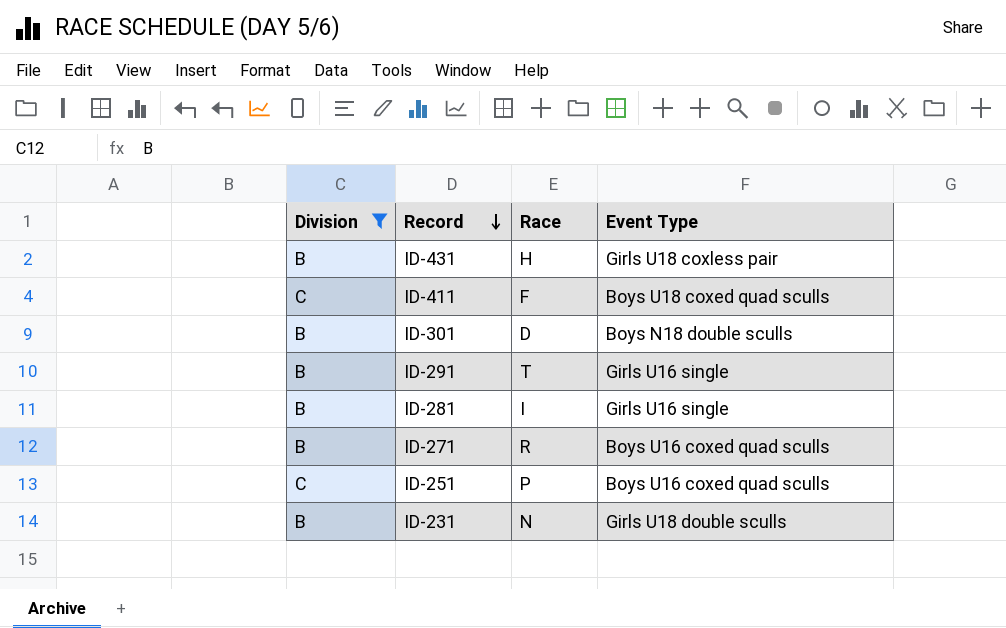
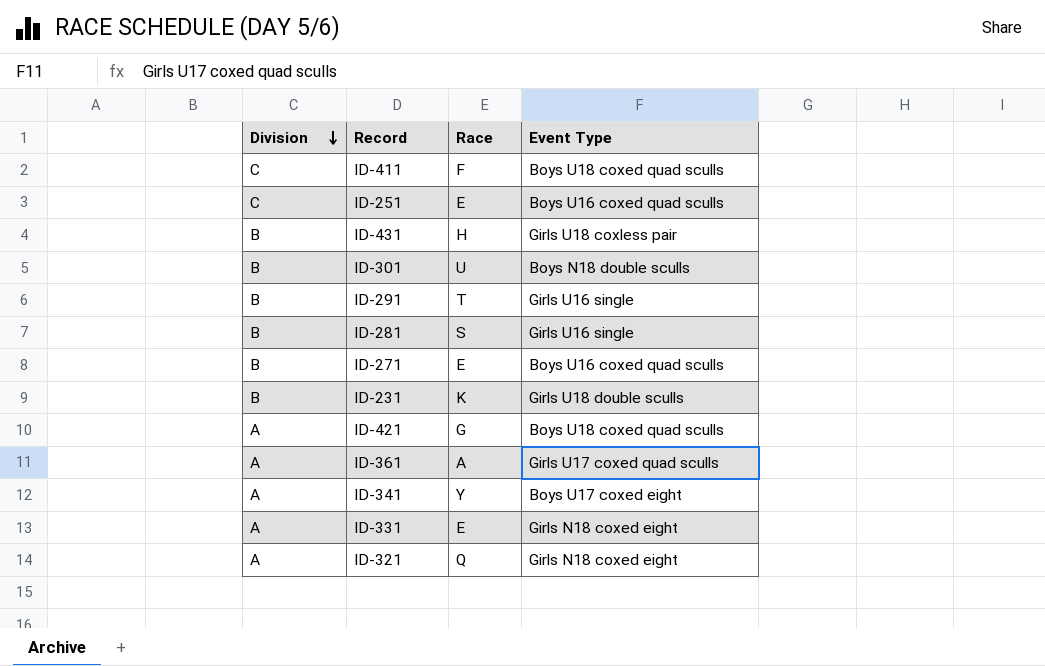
filter: Division != A -> none
row order: Record descending -> Division descending
ID-251 | Race: P -> E
ID-301 | Race: D -> U
ID-281 | Race: I -> S
ID-271 | Race: R -> E
ID-231 | Race: N -> K

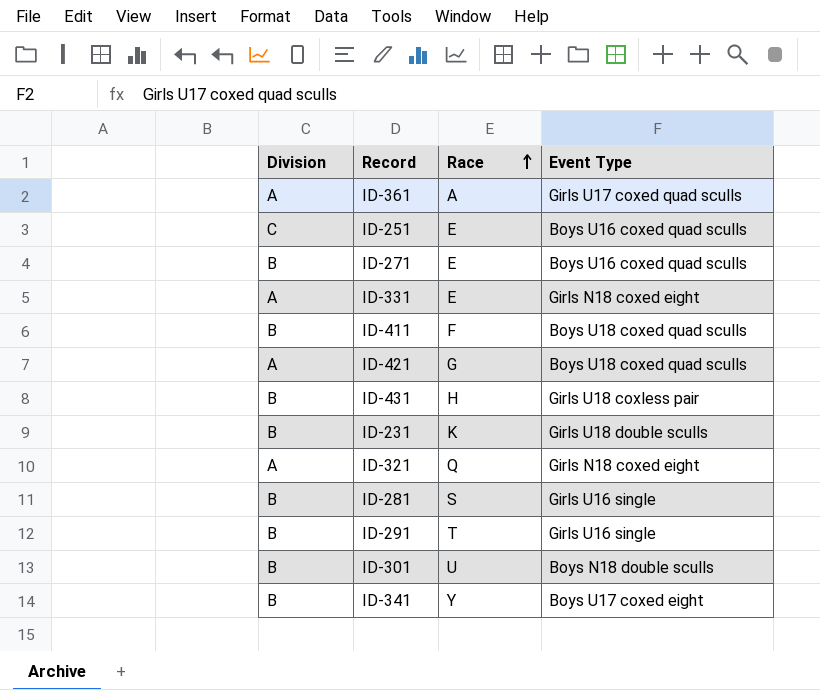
row order: Division descending -> Race ascending
ID-411 | Division: C -> B
ID-341 | Division: A -> B

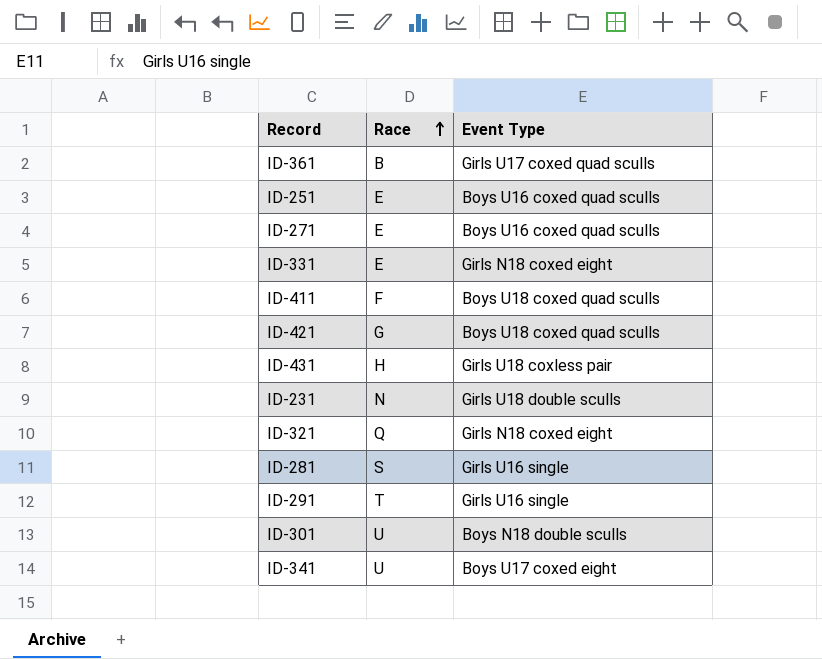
column Division | position: 1 -> none
ID-361 | Race: A -> B
ID-231 | Race: K -> N
ID-341 | Race: Y -> U

